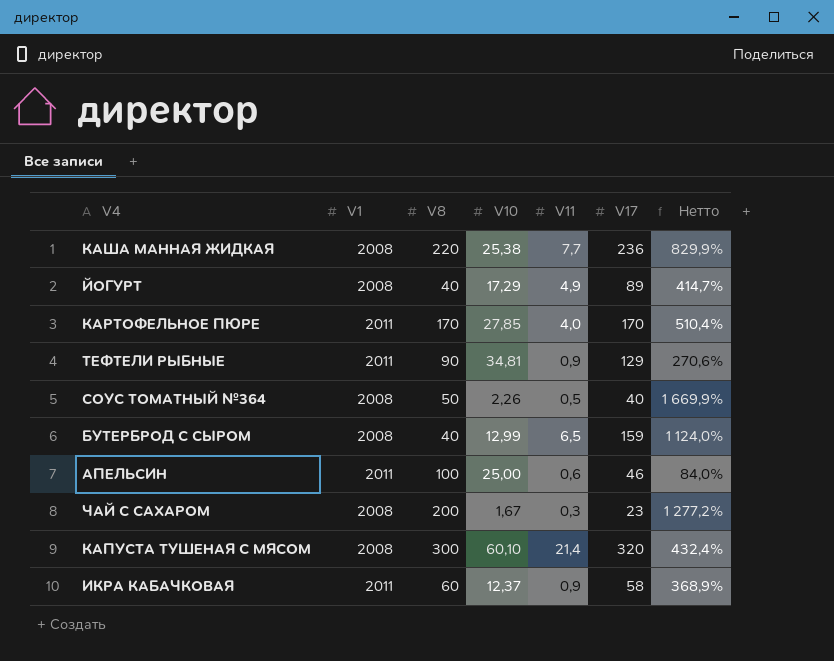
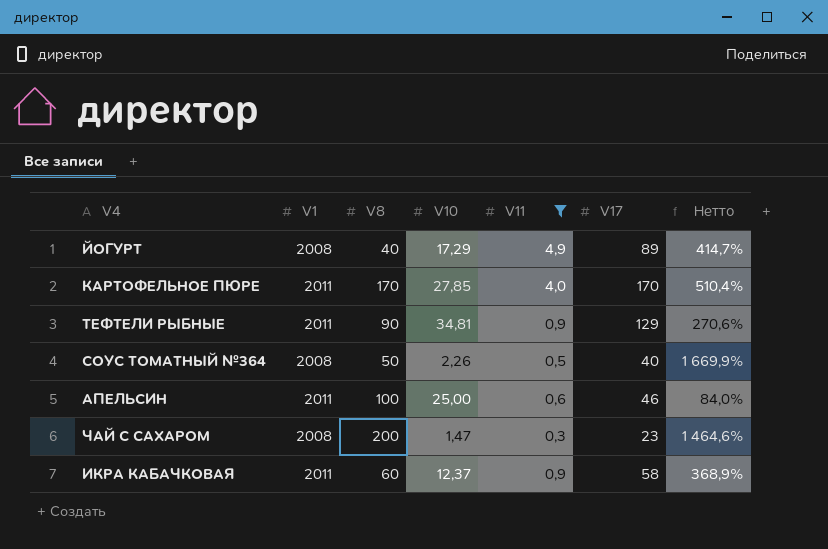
filter: none -> V11 <= 4,9
ЧАЙ С САХАРОМ | V10: 1,67 -> 1,47
ЧАЙ С САХАРОМ | Нетто: 1 277,2% -> 1 464,6%

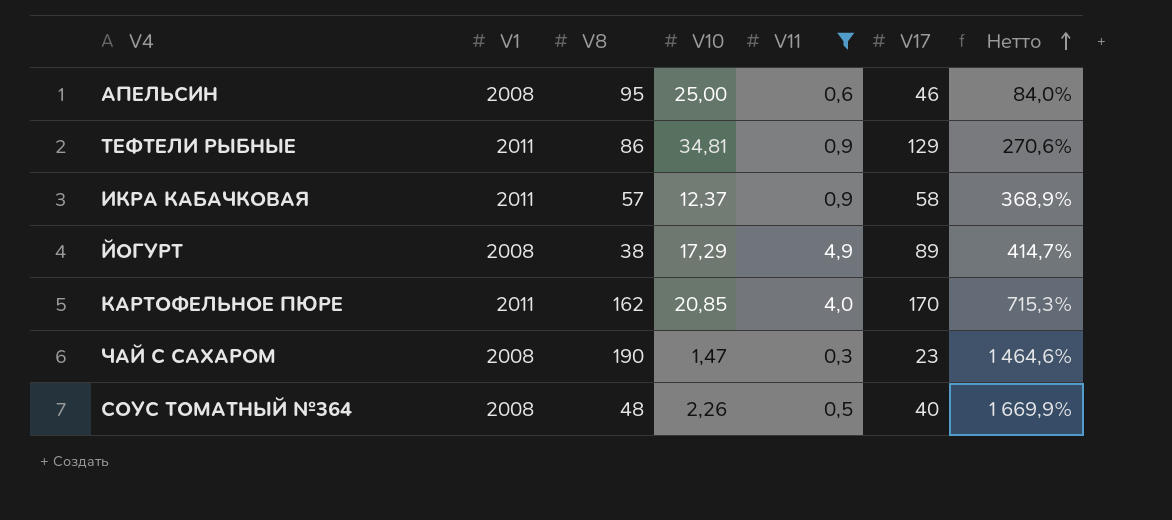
row order: none -> Нетто ascending
АПЕЛЬСИН | V1: 2011 -> 2008
АПЕЛЬСИН | V8: 100 -> 95
ТЕФТЕЛИ РЫБНЫЕ | V8: 90 -> 86
ИКРА КАБАЧКОВАЯ | V8: 60 -> 57
ЙОГУРТ | V8: 40 -> 38
КАРТОФЕЛЬНОЕ ПЮРЕ | V8: 170 -> 162
КАРТОФЕЛЬНОЕ ПЮРЕ | V10: 27,85 -> 20,85
КАРТОФЕЛЬНОЕ ПЮРЕ | Нетто: 510,4% -> 715,3%
ЧАЙ С САХАРОМ | V8: 200 -> 190
СОУС ТОМАТНЫЙ №364 | V8: 50 -> 48

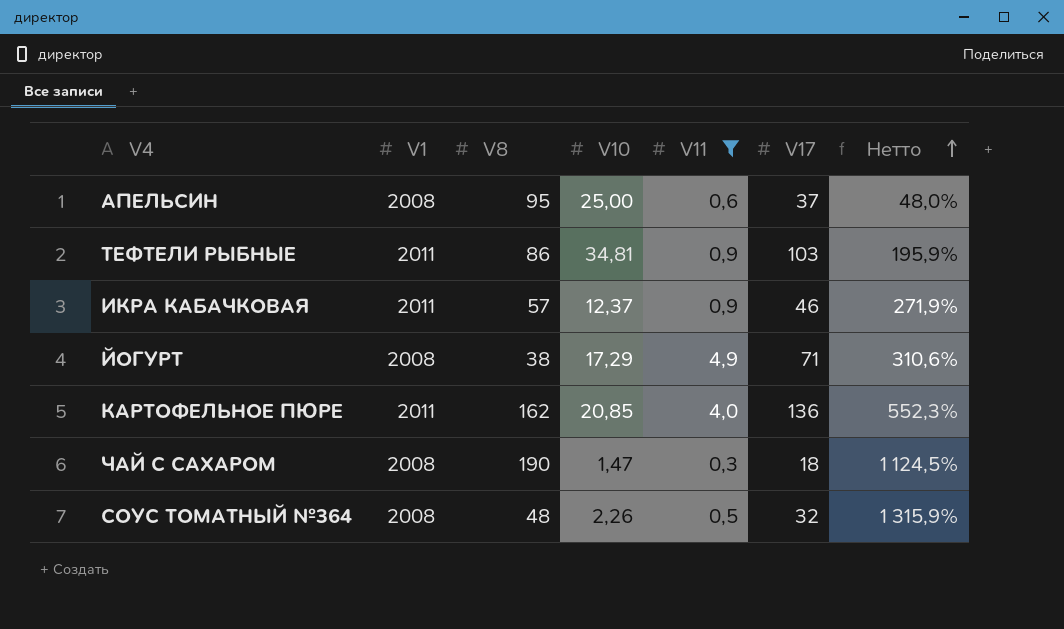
АПЕЛЬСИН | V17: 46 -> 37
АПЕЛЬСИН | Нетто: 84,0% -> 48,0%
ТЕФТЕЛИ РЫБНЫЕ | V17: 129 -> 103
ТЕФТЕЛИ РЫБНЫЕ | Нетто: 270,6% -> 195,9%
ИКРА КАБАЧКОВАЯ | V17: 58 -> 46
ИКРА КАБАЧКОВАЯ | Нетто: 368,9% -> 271,9%
ЙОГУРТ | V17: 89 -> 71
ЙОГУРТ | Нетто: 414,7% -> 310,6%
КАРТОФЕЛЬНОЕ ПЮРЕ | V17: 170 -> 136
КАРТОФЕЛЬНОЕ ПЮРЕ | Нетто: 715,3% -> 552,3%
ЧАЙ С САХАРОМ | V17: 23 -> 18
ЧАЙ С САХАРОМ | Нетто: 1 464,6% -> 1 124,5%
СОУС ТОМАТНЫЙ №364 | V17: 40 -> 32
СОУС ТОМАТНЫЙ №364 | Нетто: 1 669,9% -> 1 315,9%

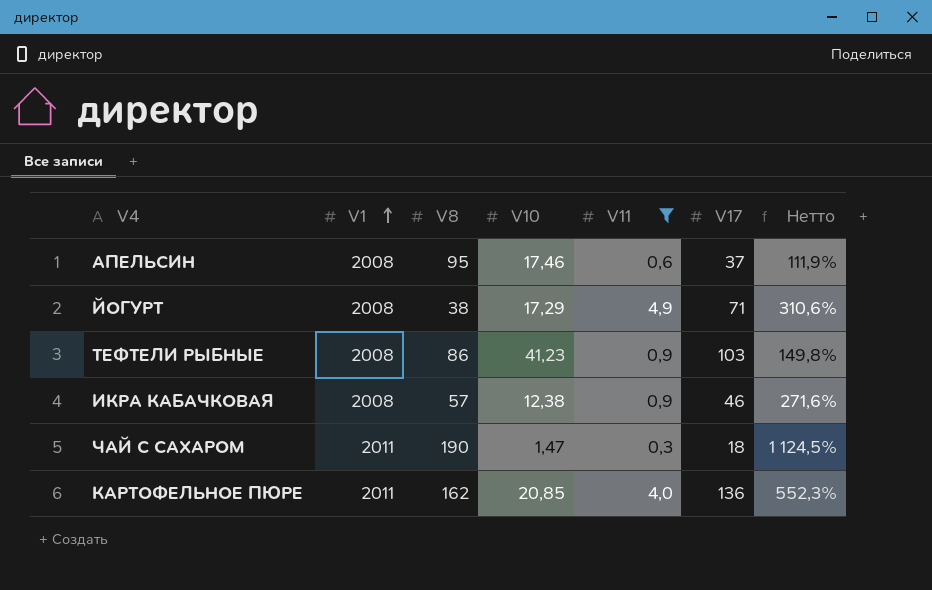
row order: Нетто ascending -> V1 ascending
row СОУС ТОМАТНЫЙ №364: 2008 | 48 | 2,26 | 0,5 | 32 | 1 315,9% -> none
АПЕЛЬСИН | V10: 25,00 -> 17,46
АПЕЛЬСИН | Нетто: 48,0% -> 111,9%
ТЕФТЕЛИ РЫБНЫЕ | V1: 2011 -> 2008
ТЕФТЕЛИ РЫБНЫЕ | V10: 34,81 -> 41,23
ТЕФТЕЛИ РЫБНЫЕ | Нетто: 195,9% -> 149,8%
ИКРА КАБАЧКОВАЯ | V1: 2011 -> 2008
ИКРА КАБАЧКОВАЯ | V10: 12,37 -> 12,38
ИКРА КАБАЧКОВАЯ | Нетто: 271,9% -> 271,6%
ЧАЙ С САХАРОМ | V1: 2008 -> 2011

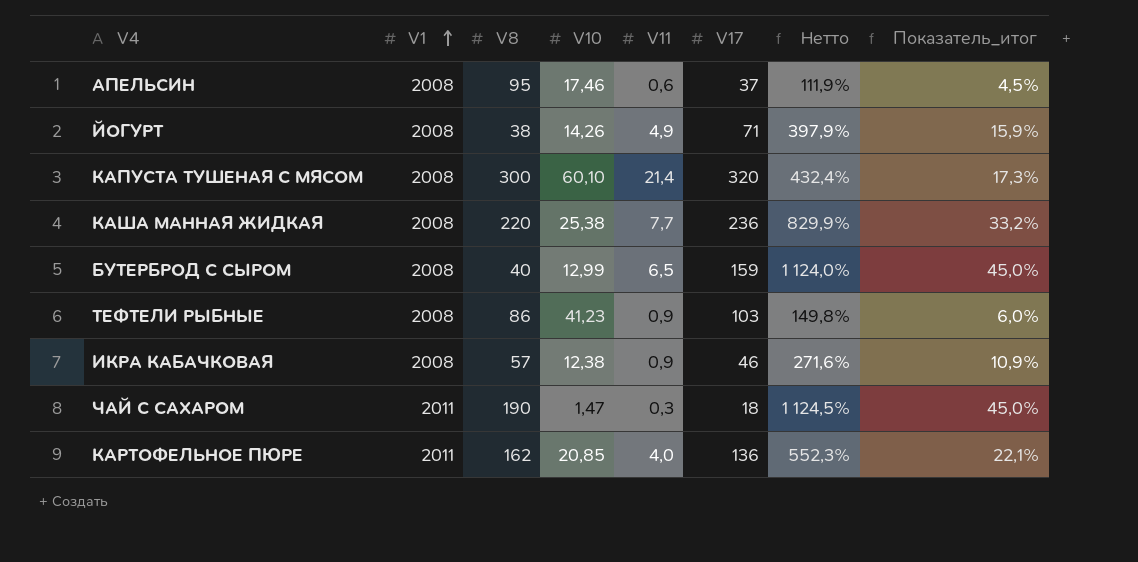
filter: V11 <= 4,9 -> none
column Показатель_итог | formula: none -> [Нетто] * 0,04
ЙОГУРТ | V10: 17,29 -> 14,26
ЙОГУРТ | Нетто: 310,6% -> 397,9%

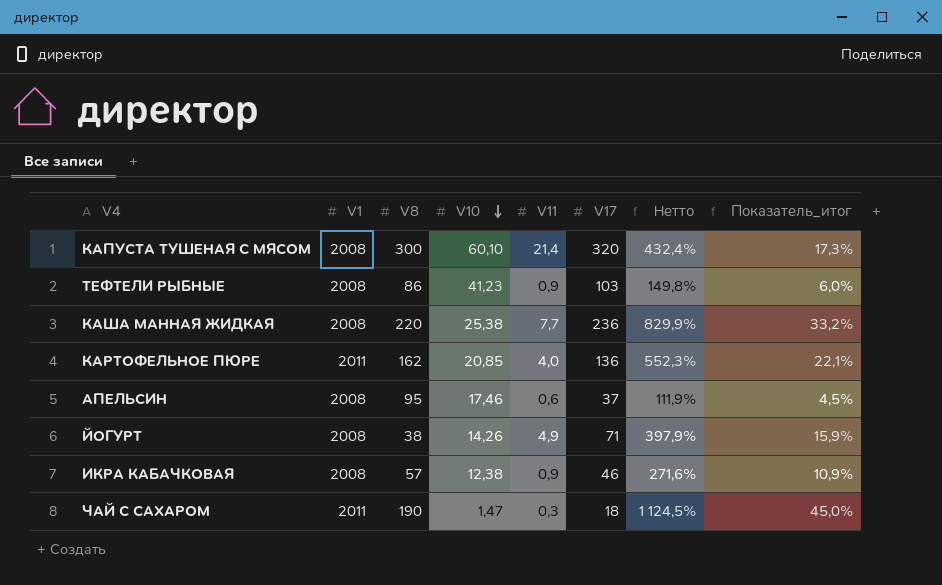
row order: V1 ascending -> V10 descending
row БУТЕРБРОД С СЫРОМ: 2008 | 40 | 12,99 | 6,5 | 159 | 1 124,0% | 45,0% -> none

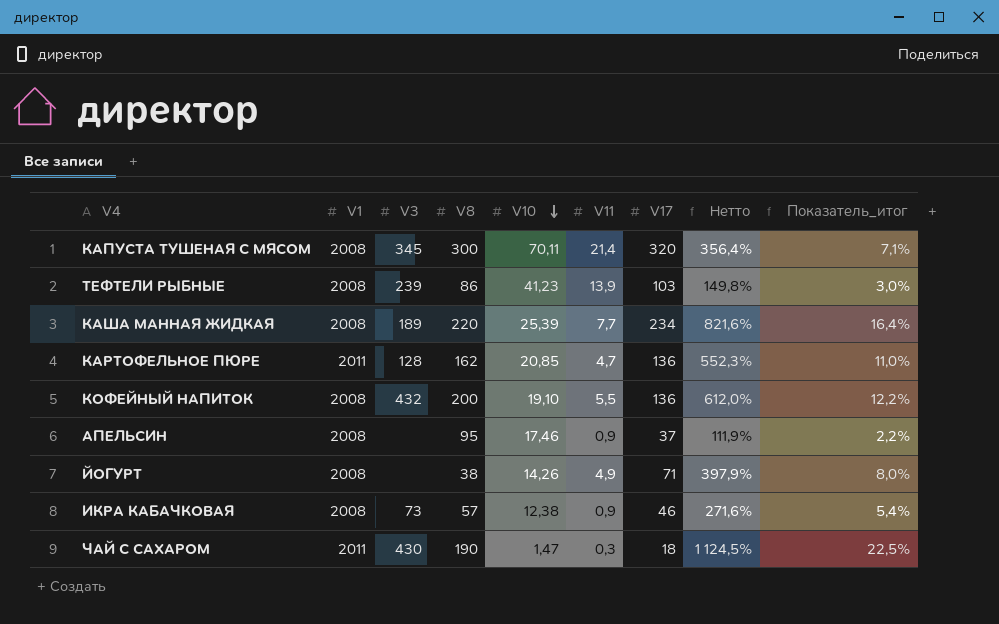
column V3 | position: none -> 3
column Показатель_итог | formula: [Нетто] * 0,04 -> [Нетто] * 0,02
КАПУСТА ТУШЕНАЯ С МЯСОМ | V10: 60,10 -> 70,11
КАПУСТА ТУШЕНАЯ С МЯСОМ | Нетто: 432,4% -> 356,4%
ТЕФТЕЛИ РЫБНЫЕ | V11: 0,9 -> 13,9
КАША МАННАЯ ЖИДКАЯ | V10: 25,38 -> 25,39
КАША МАННАЯ ЖИДКАЯ | V17: 236 -> 234
КАША МАННАЯ ЖИДКАЯ | Нетто: 829,9% -> 821,6%
КАРТОФЕЛЬНОЕ ПЮРЕ | V11: 4,0 -> 4,7
row КОФЕЙНЫЙ НАПИТОК: none -> 2008 | 432 | 200 | 19,10 | 5,5 | 136 | 612,0% | 12,2%
АПЕЛЬСИН | V11: 0,6 -> 0,9

